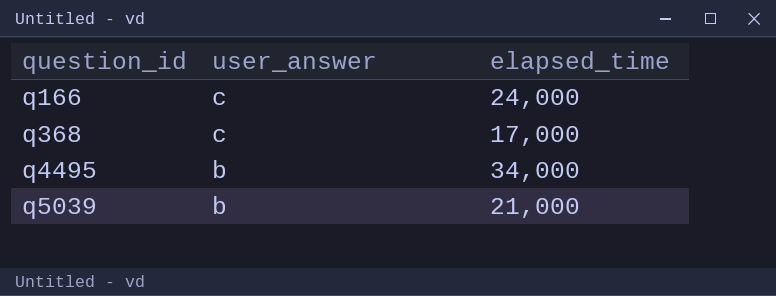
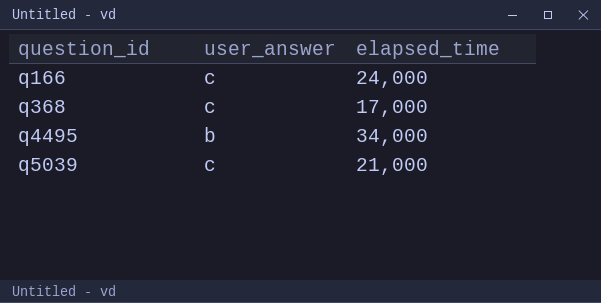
q5039 | user_answer: b -> c

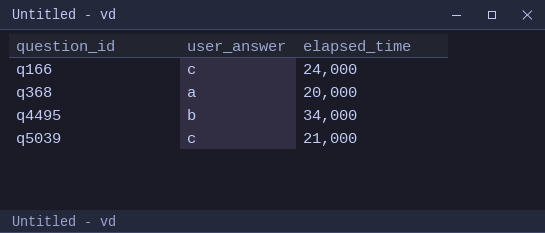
q368 | user_answer: c -> a
q368 | elapsed_time: 17,000 -> 20,000

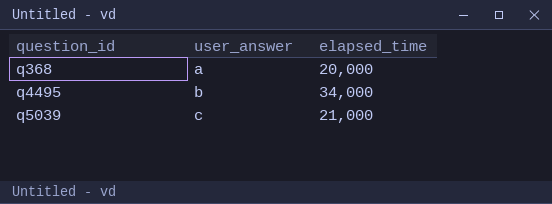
row q166: c | 24,000 -> none

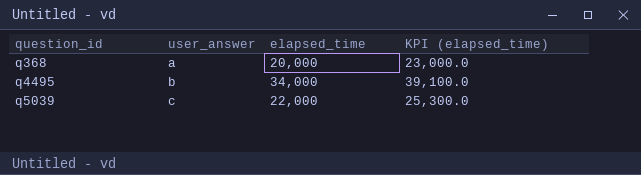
column KPI (elapsed_time) | formula: none -> [elapsed_time] * 1.15
q5039 | elapsed_time: 21,000 -> 22,000

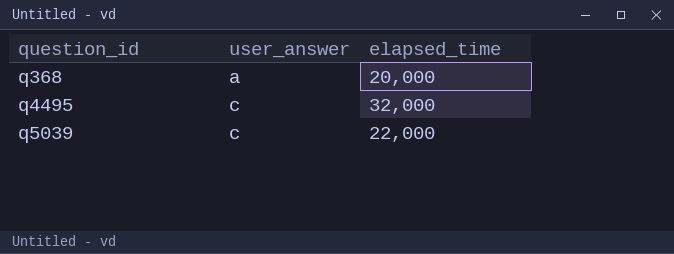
column KPI (elapsed_time) | formula: [elapsed_time] * 1.15 -> none
q4495 | user_answer: b -> c
q4495 | elapsed_time: 34,000 -> 32,000

